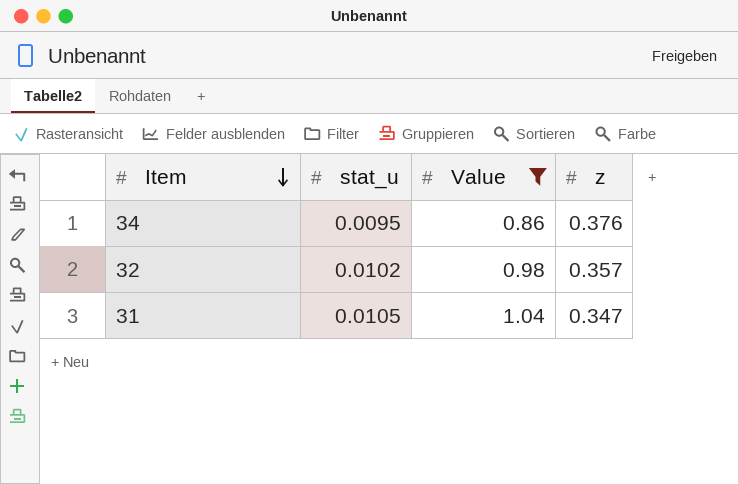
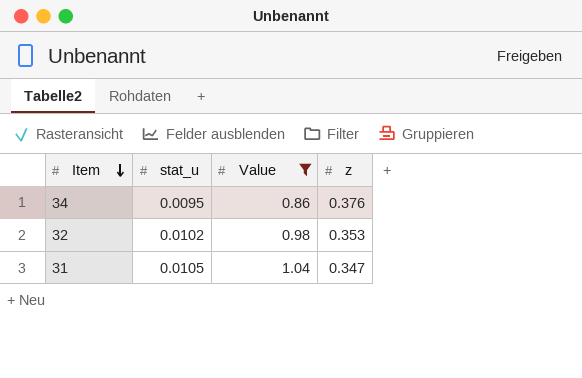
32 | z: 0.357 -> 0.353

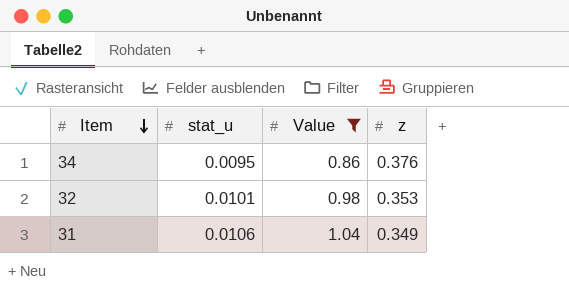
32 | stat_u: 0.0102 -> 0.0101
31 | stat_u: 0.0105 -> 0.0106
31 | z: 0.347 -> 0.349

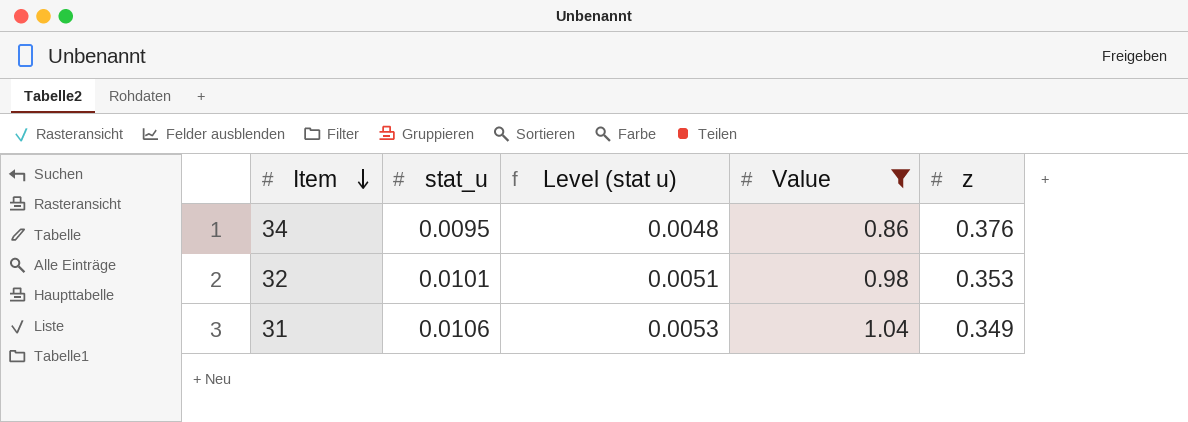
column Level (stat u) | formula: none -> [stat_u] * 0.5

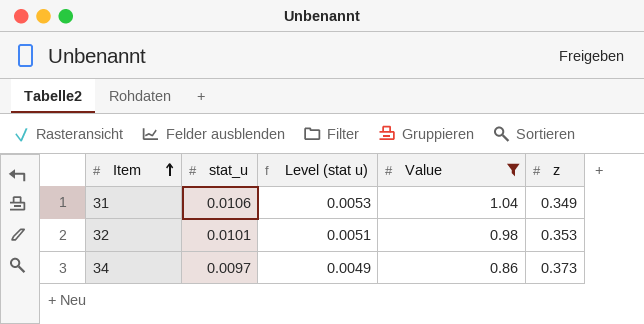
row order: Item descending -> Item ascending
34 | stat_u: 0.0095 -> 0.0097
34 | Level (stat u): 0.0048 -> 0.0049
34 | z: 0.376 -> 0.373

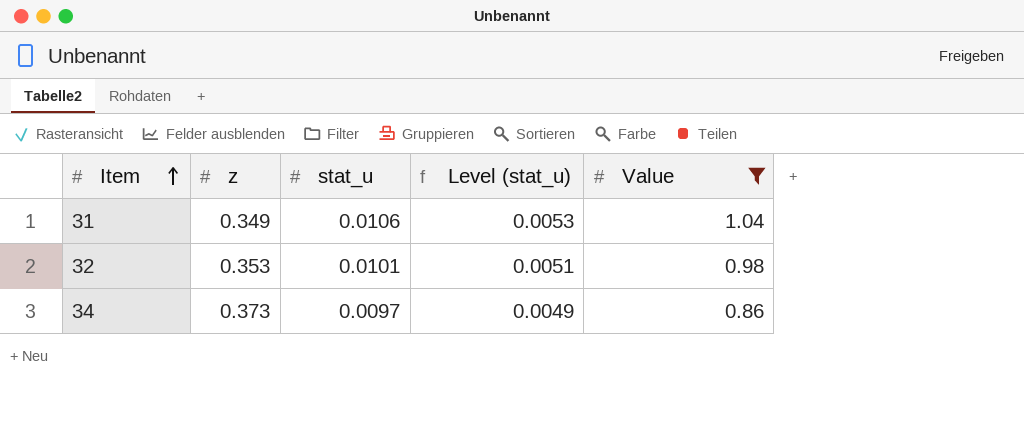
column z | position: 5 -> 2
column name: Level (stat u) -> Level (stat_u)

